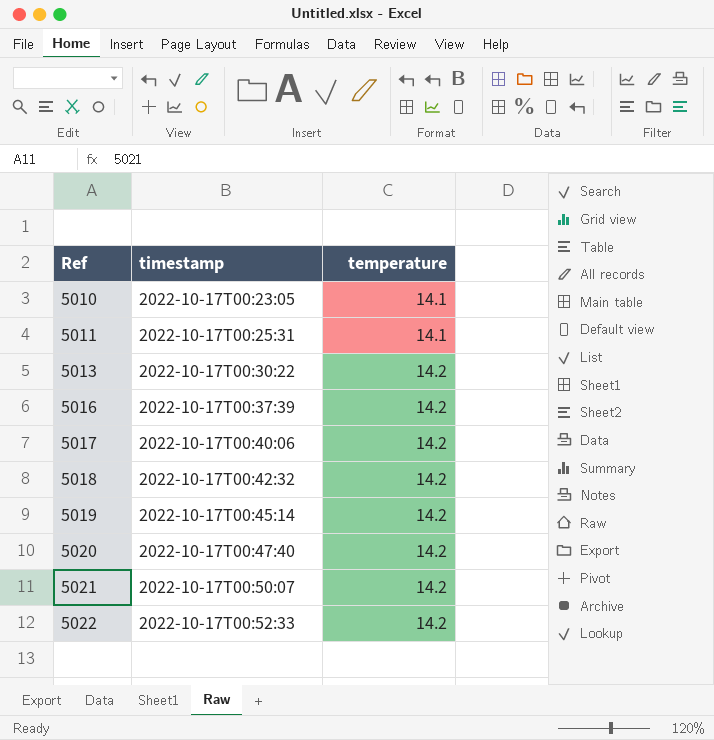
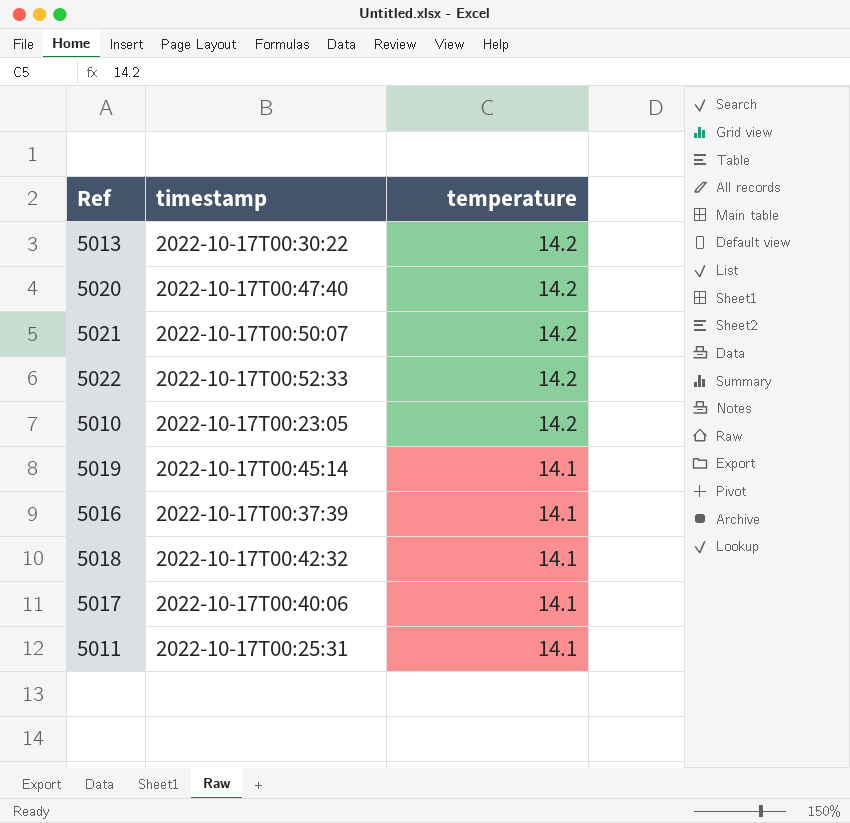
row order: Ref ascending -> temperature descending
5010 | temperature: 14.1 -> 14.2
5019 | temperature: 14.2 -> 14.1
5016 | temperature: 14.2 -> 14.1
5018 | temperature: 14.2 -> 14.1
5017 | temperature: 14.2 -> 14.1

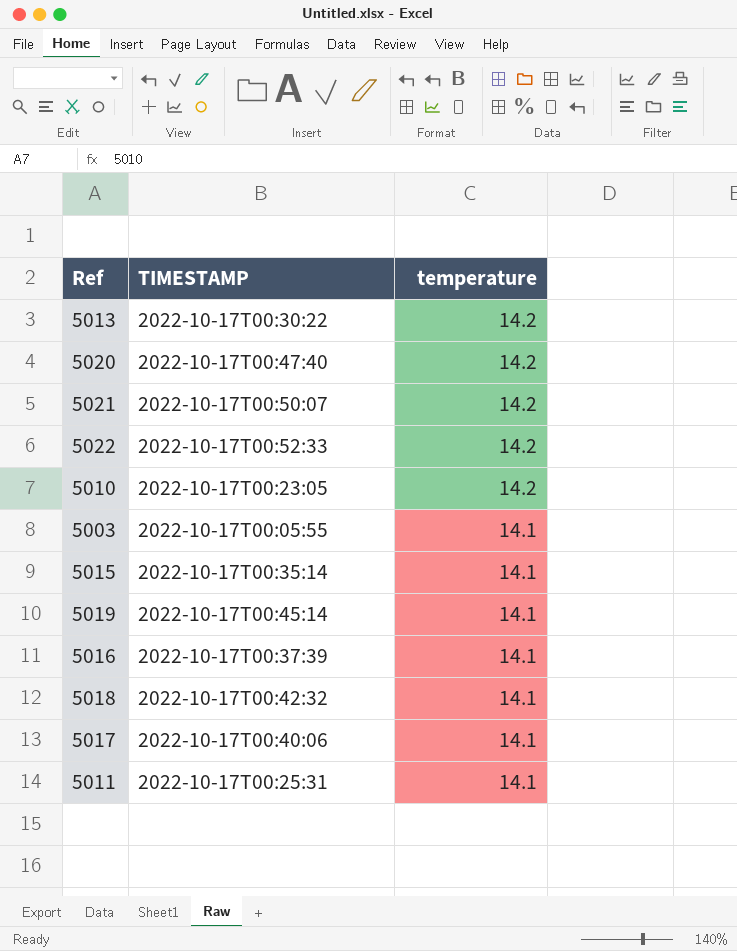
column name: timestamp -> TIMESTAMP
row 5003: none -> 2022-10-17T00:05:55 | 14.1
row 5015: none -> 2022-10-17T00:35:14 | 14.1

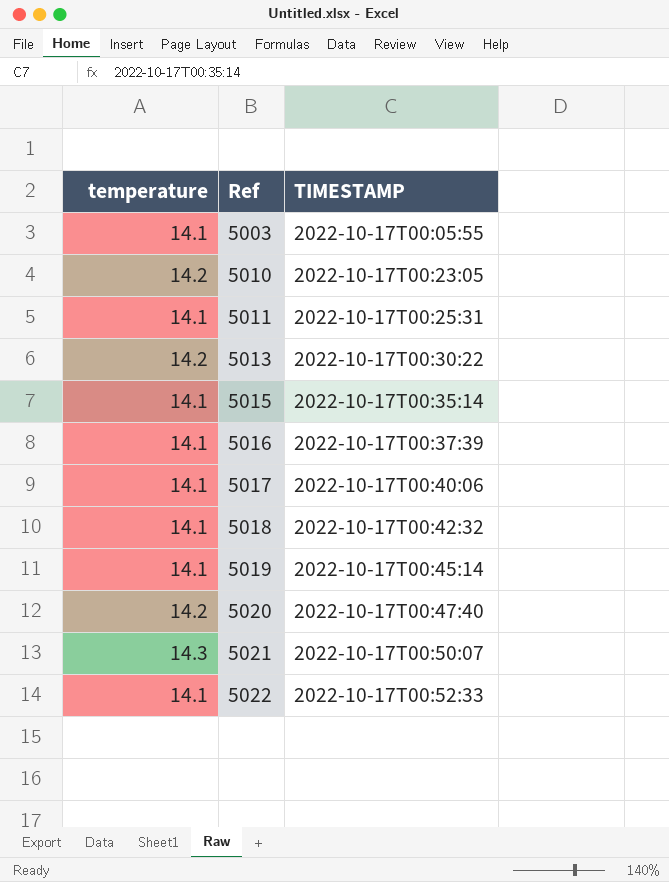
row order: temperature descending -> Ref ascending
column temperature | position: 3 -> 1
5021 | temperature: 14.2 -> 14.3
5022 | temperature: 14.2 -> 14.1

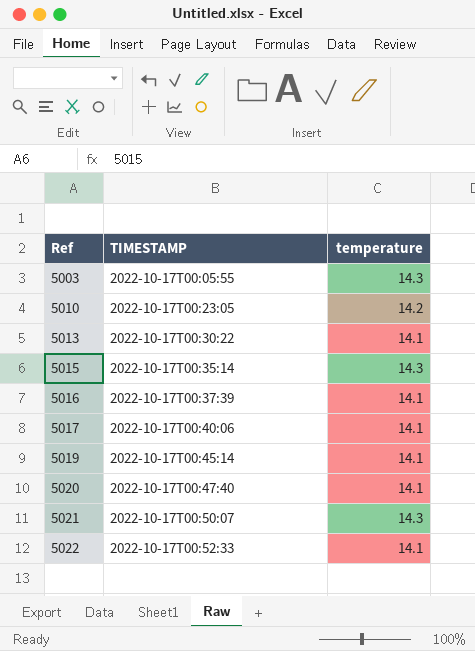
column temperature | position: 1 -> 3
row 5011: 14.1 | 2022-10-17T00:25:31 -> none
row 5018: 14.1 | 2022-10-17T00:42:32 -> none
5003 | temperature: 14.1 -> 14.3
5013 | temperature: 14.2 -> 14.1
5015 | temperature: 14.1 -> 14.3
5020 | temperature: 14.2 -> 14.1

